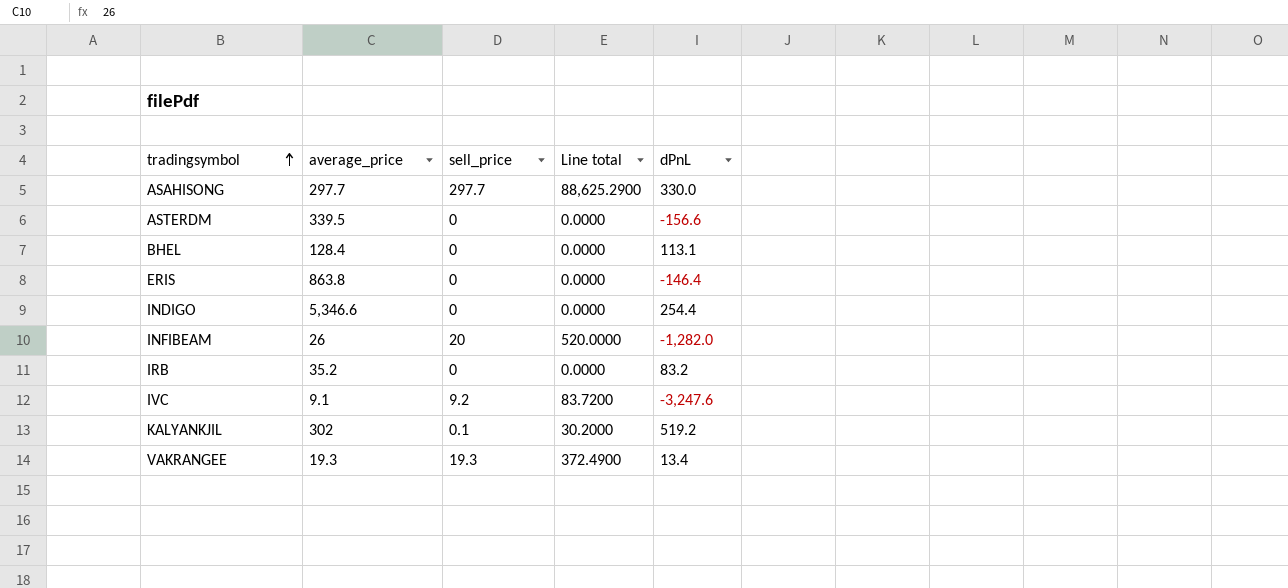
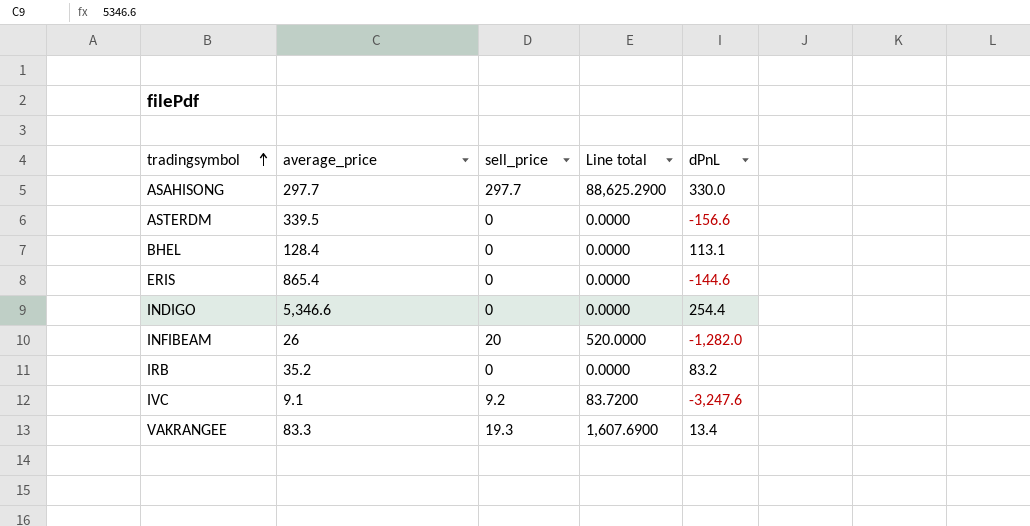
row KALYANKJIL: 302 | 0.1 | 30.2000 | 519.2 -> none
ERIS | average_price: 863.8 -> 865.4
ERIS | dPnL: -146.4 -> -144.6
VAKRANGEE | average_price: 19.3 -> 83.3
VAKRANGEE | Line total: 372.4900 -> 1,607.6900

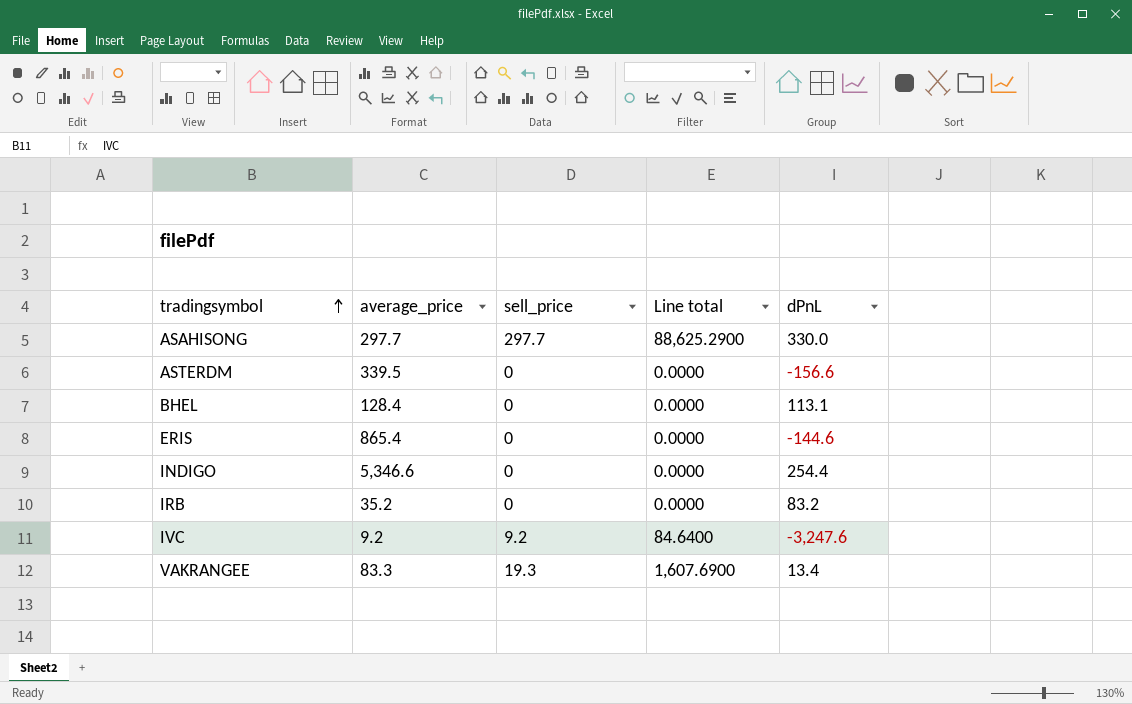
row INFIBEAM: 26 | 20 | 520.0000 | -1,282.0 -> none
IVC | average_price: 9.1 -> 9.2
IVC | Line total: 83.7200 -> 84.6400

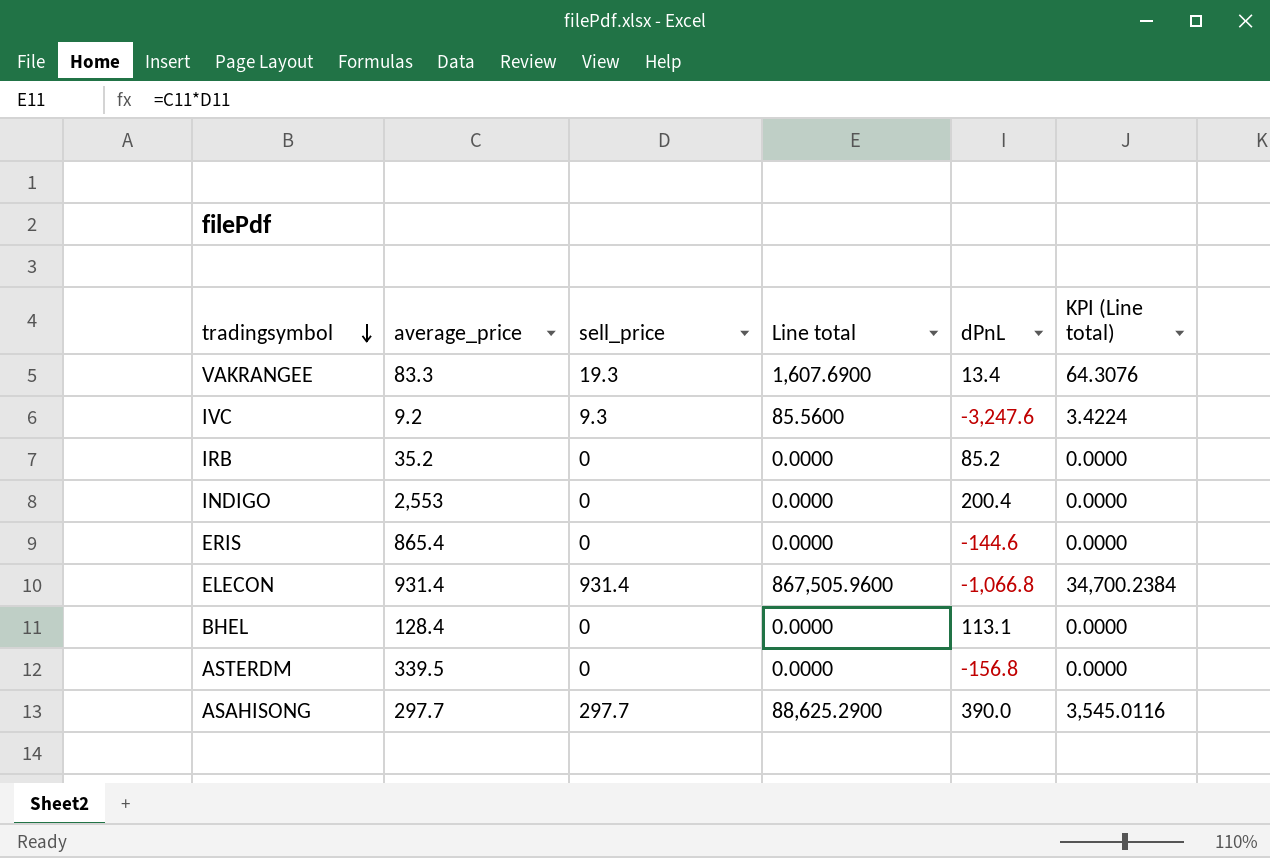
row order: tradingsymbol ascending -> tradingsymbol descending
column KPI (Line total) | formula: none -> [Line total] * 0.04
IVC | sell_price: 9.2 -> 9.3
IVC | Line total: 84.6400 -> 85.5600
IRB | dPnL: 83.2 -> 85.2
INDIGO | average_price: 5,346.6 -> 2,553
INDIGO | dPnL: 254.4 -> 200.4
row ELECON: none -> 931.4 | 931.4 | 867,505.9600 | -1,066.8 | 34,700.2384
ASTERDM | dPnL: -156.6 -> -156.8
ASAHISONG | dPnL: 330.0 -> 390.0

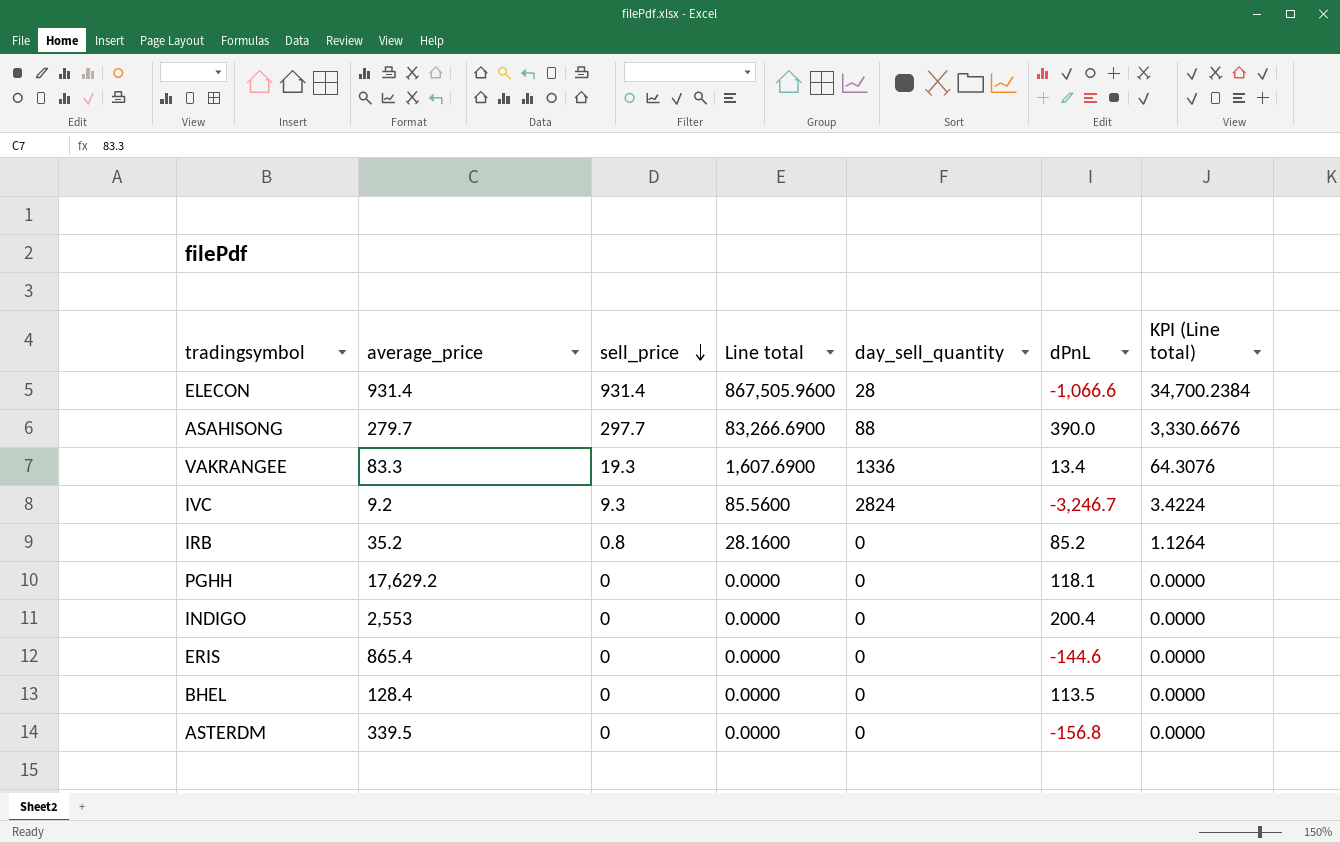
row order: tradingsymbol descending -> sell_price descending
column day_sell_quantity | position: none -> 5
ELECON | dPnL: -1,066.8 -> -1,066.6
ASAHISONG | average_price: 297.7 -> 279.7
ASAHISONG | Line total: 88,625.2900 -> 83,266.6900
ASAHISONG | KPI (Line total): 3,545.0116 -> 3,330.6676
IVC | dPnL: -3,247.6 -> -3,246.7
IRB | sell_price: 0 -> 0.8
IRB | Line total: 0.0000 -> 28.1600
IRB | KPI (Line total): 0.0000 -> 1.1264
row PGHH: none -> 17,629.2 | 0 | 0.0000 | 0 | 118.1 | 0.0000
BHEL | dPnL: 113.1 -> 113.5

